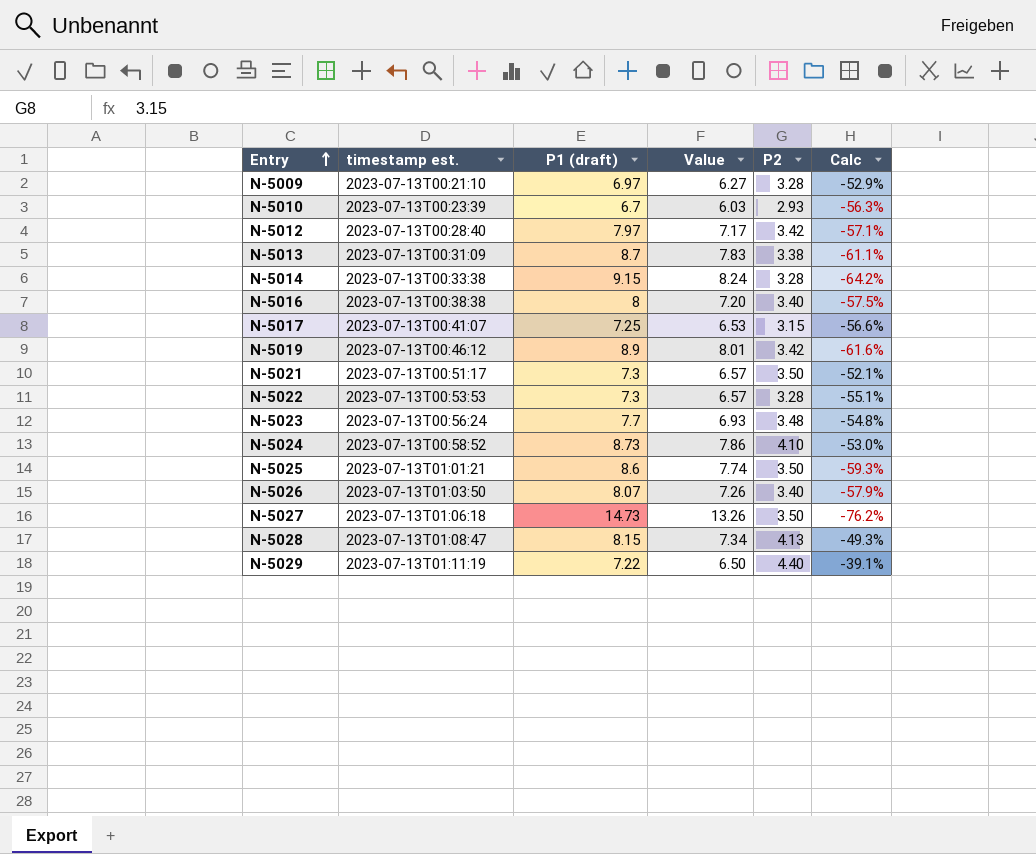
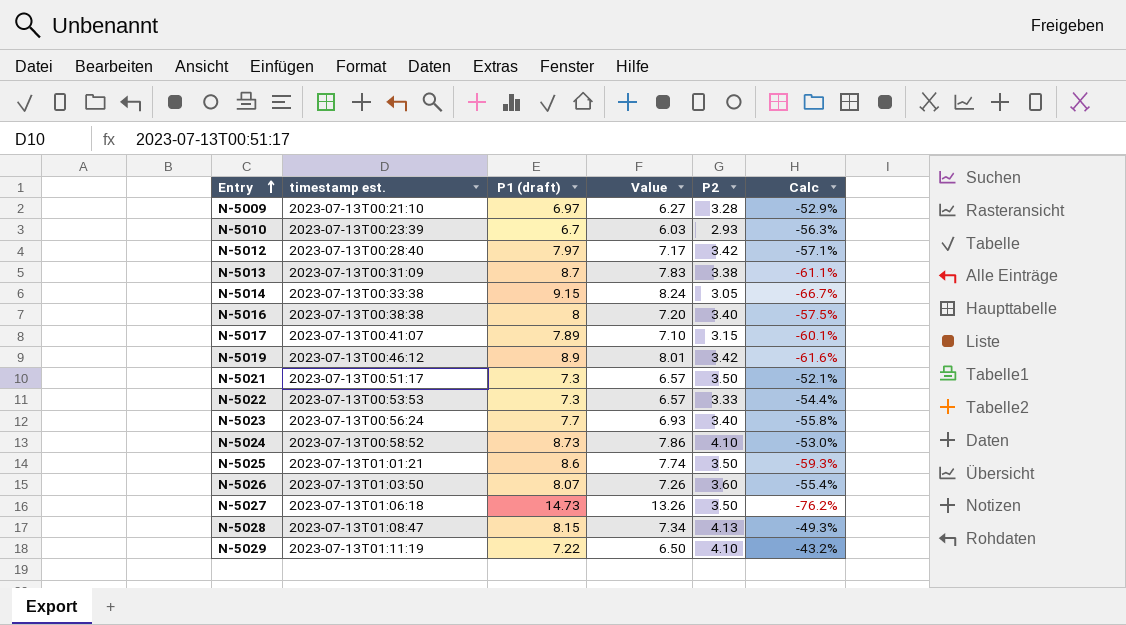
N-5014 | P2: 3.28 -> 3.05
N-5014 | Calc: -64.2% -> -66.7%
N-5017 | P1 (draft): 7.25 -> 7.89
N-5017 | Value: 6.53 -> 7.10
N-5017 | Calc: -56.6% -> -60.1%
N-5022 | P2: 3.28 -> 3.33
N-5022 | Calc: -55.1% -> -54.4%
N-5023 | P2: 3.48 -> 3.40
N-5023 | Calc: -54.8% -> -55.8%
N-5026 | P2: 3.40 -> 3.60
N-5026 | Calc: -57.9% -> -55.4%
N-5029 | P2: 4.40 -> 4.10
N-5029 | Calc: -39.1% -> -43.2%

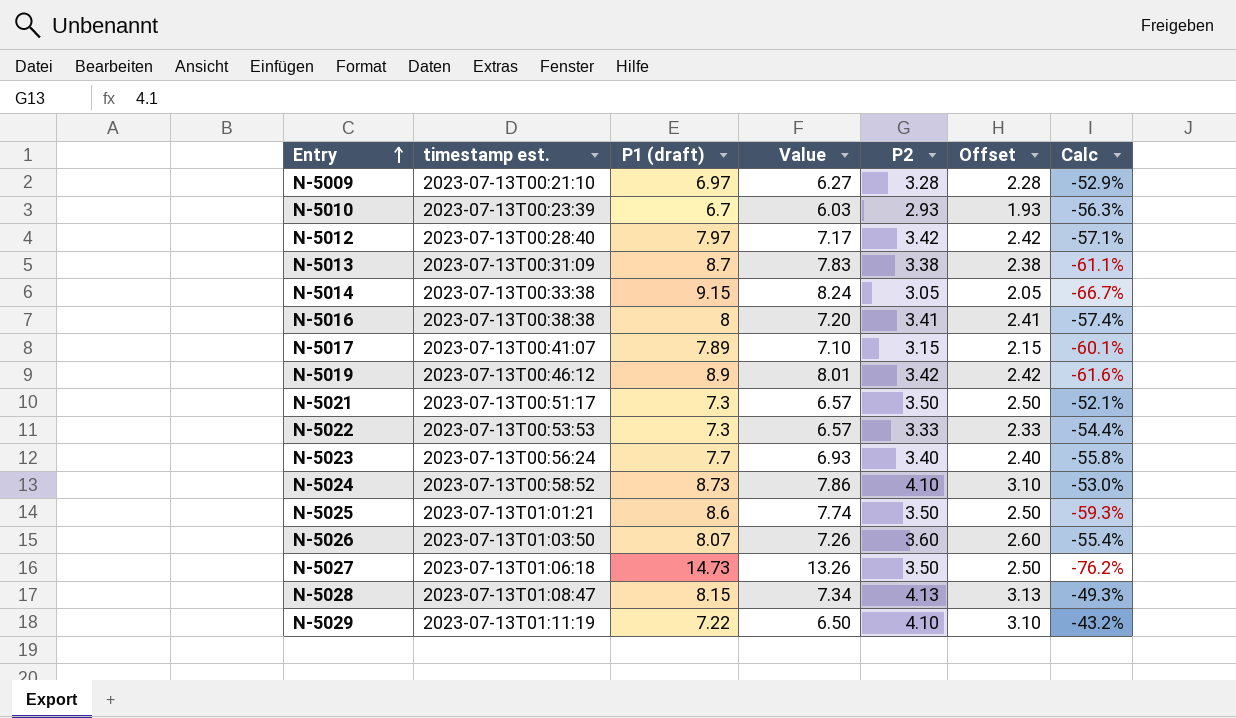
column Offset | formula: none -> [P2] - 1
N-5016 | P2: 3.40 -> 3.41
N-5016 | Calc: -57.5% -> -57.4%

